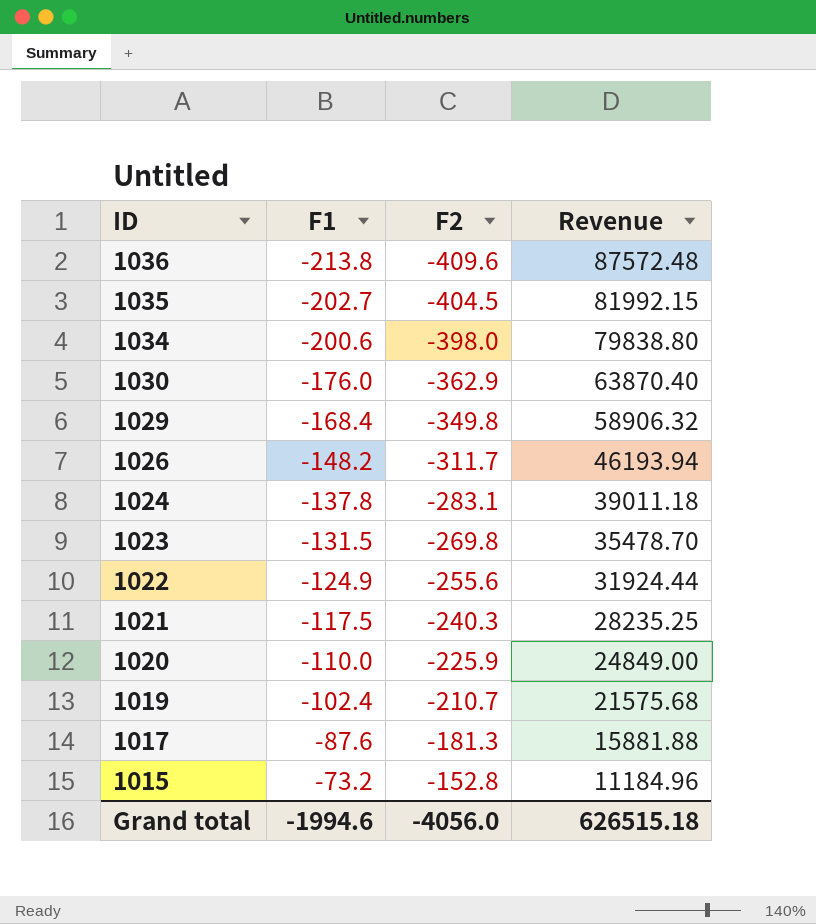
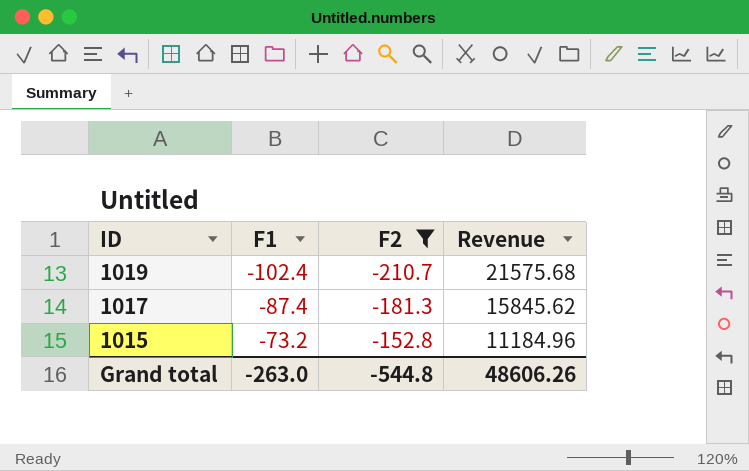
filter: none -> F2 >= -210.7
1017 | F1: -87.6 -> -87.4
1017 | Revenue: 15881.88 -> 15845.62
Grand total | F1: -1994.6 -> -263.0
Grand total | F2: -4056.0 -> -544.8
Grand total | Revenue: 626515.18 -> 48606.26

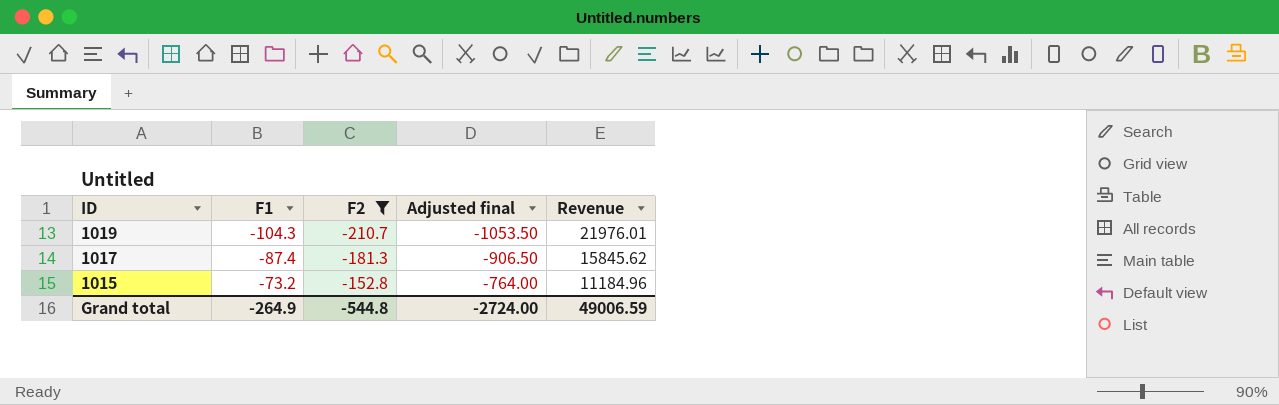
column Adjusted final | formula: none -> [F2] * 5
1019 | F1: -102.4 -> -104.3
1019 | Revenue: 21575.68 -> 21976.01
Grand total | F1: -263.0 -> -264.9
Grand total | Revenue: 48606.26 -> 49006.59

